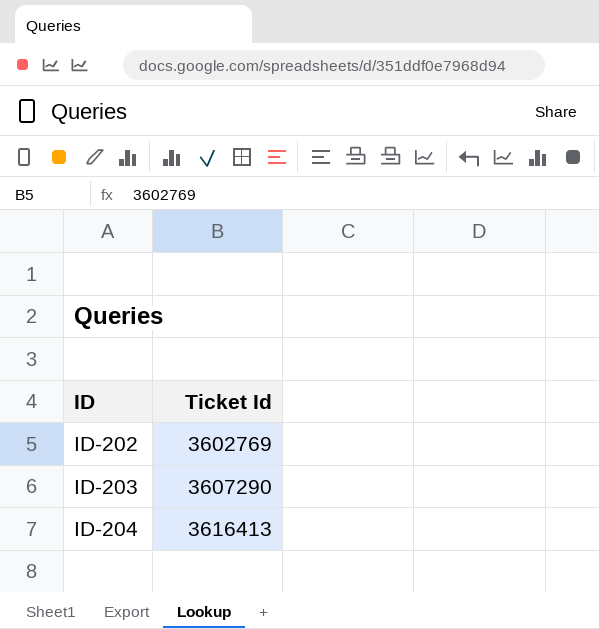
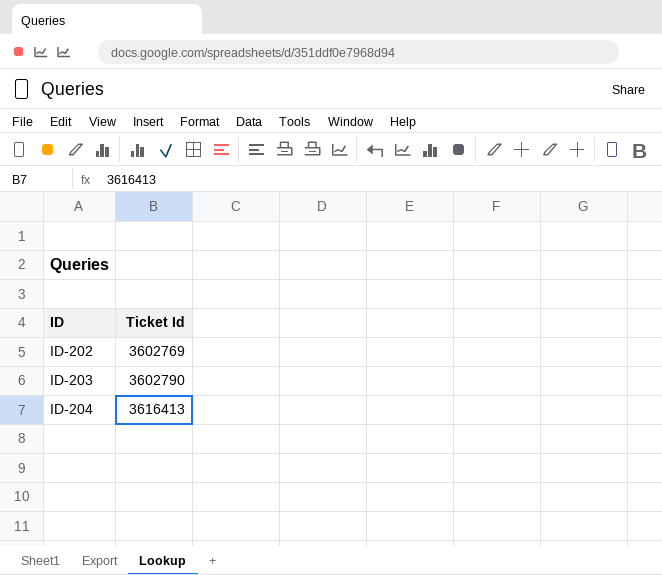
ID-203 | Ticket Id: 3607290 -> 3602790

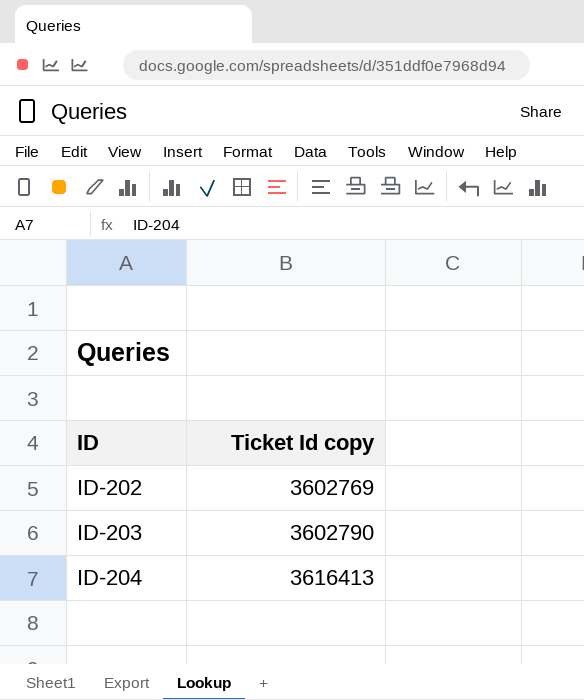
column name: Ticket Id -> Ticket Id copy

